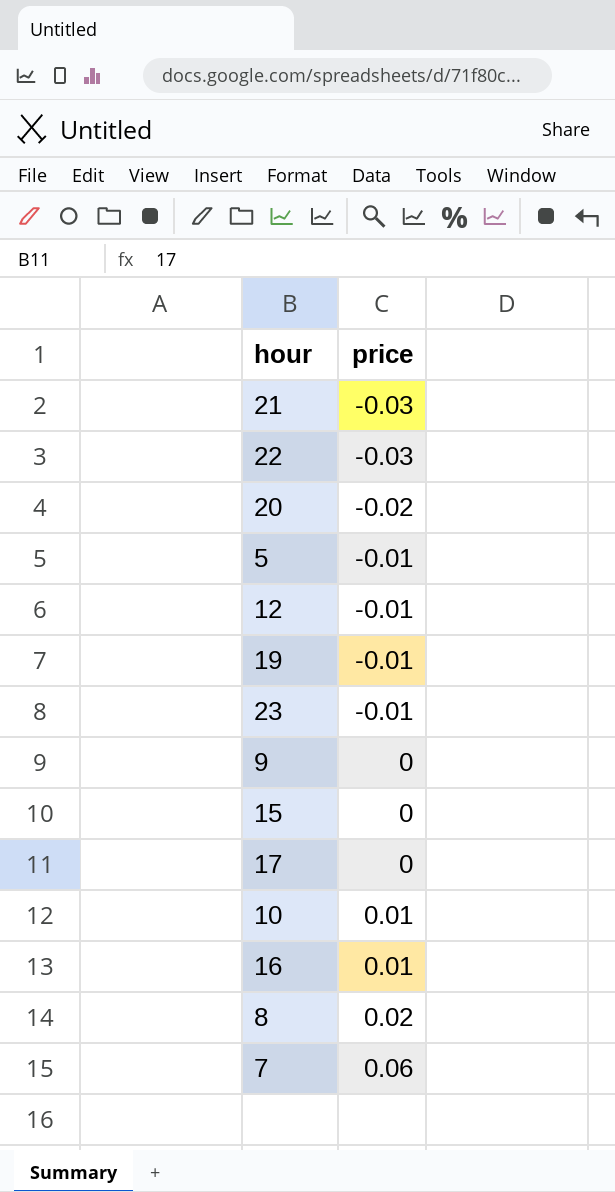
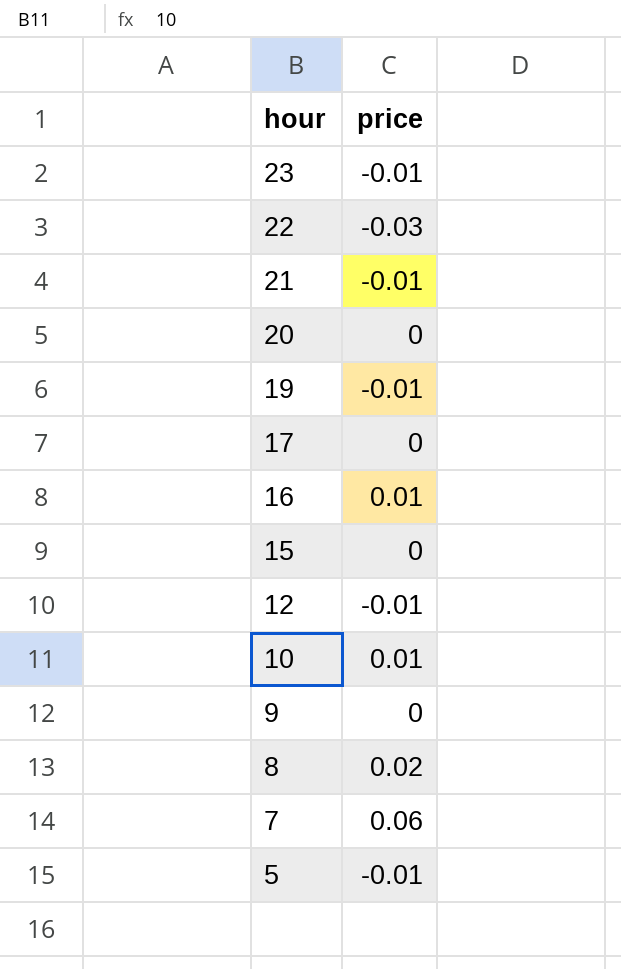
row order: price ascending -> hour descending
21 | price: -0.03 -> -0.01
20 | price: -0.02 -> 0

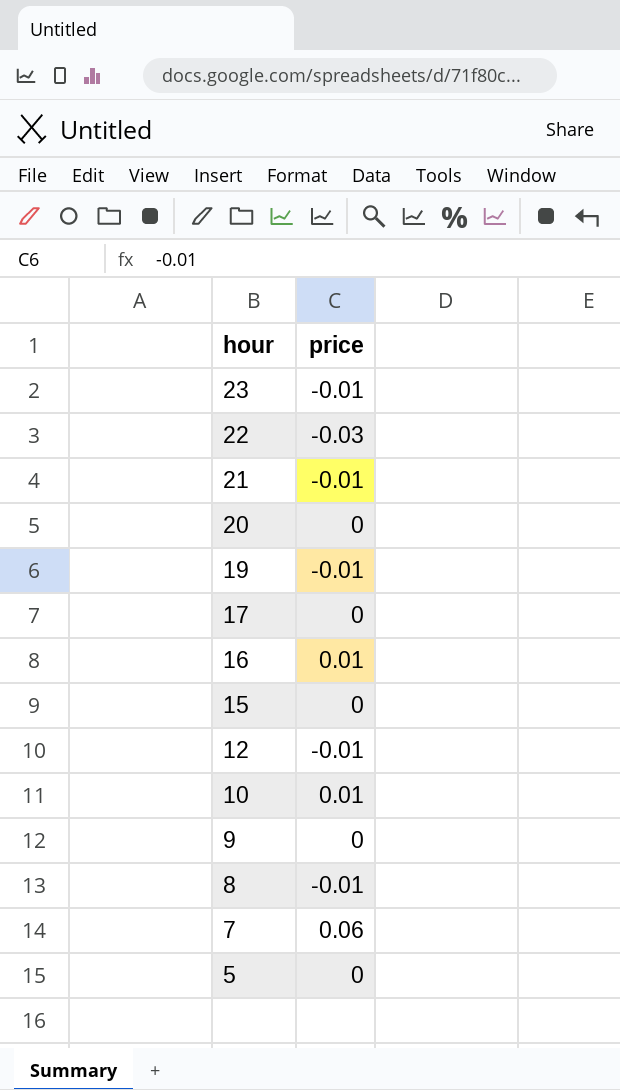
8 | price: 0.02 -> -0.01
5 | price: -0.01 -> 0

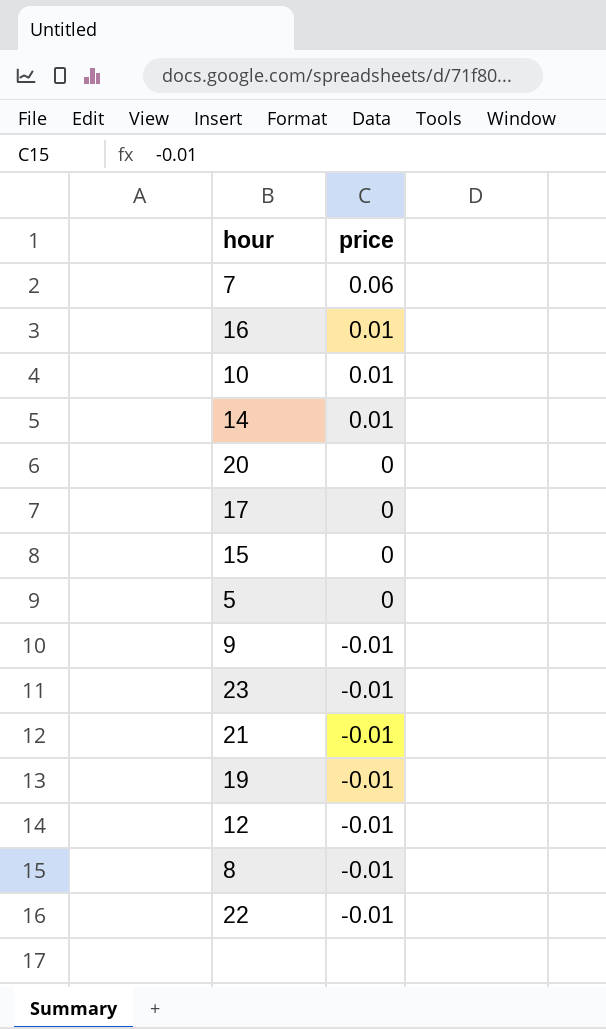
row order: hour descending -> price descending
row 14: none -> 0.01
9 | price: 0 -> -0.01
22 | price: -0.03 -> -0.01

